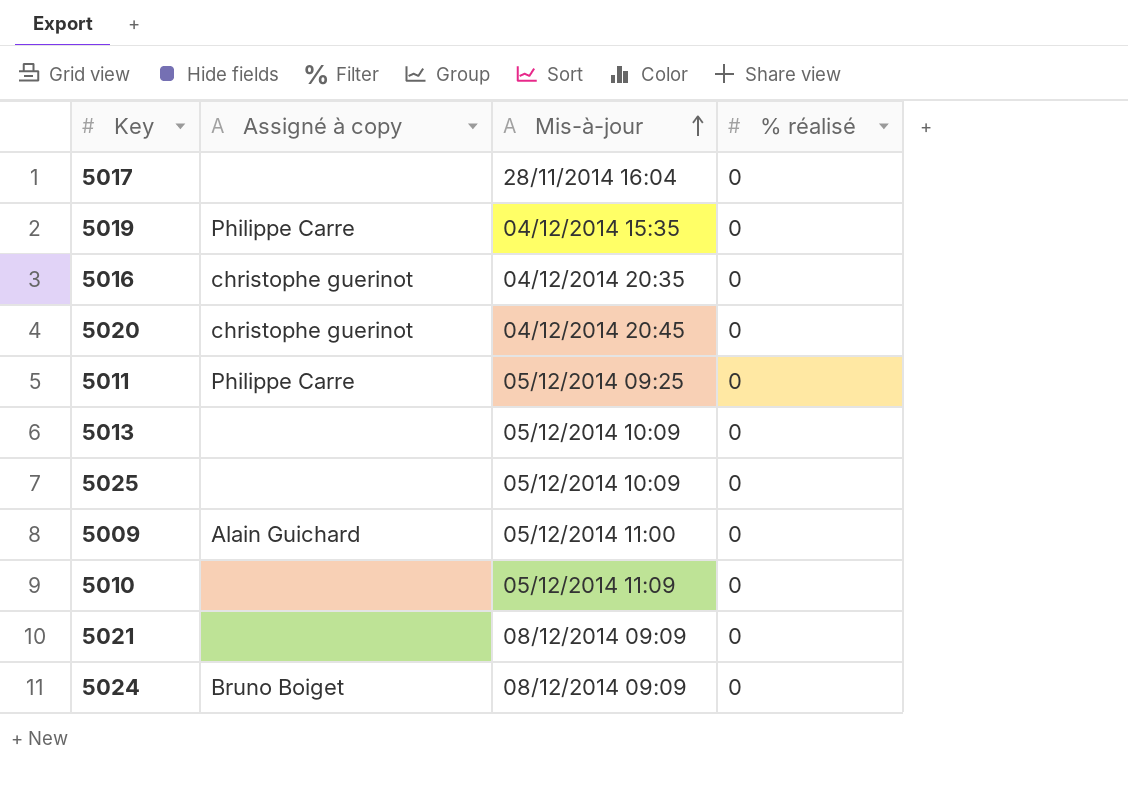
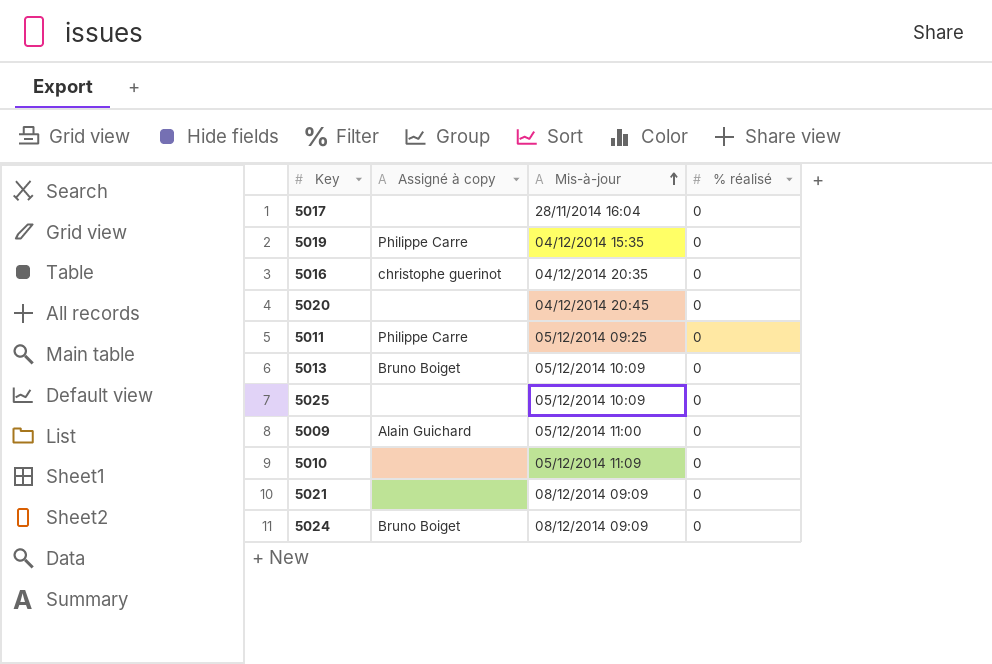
5020 | Assigné à copy: christophe guerinot -> none
5013 | Assigné à copy: none -> Bruno Boiget

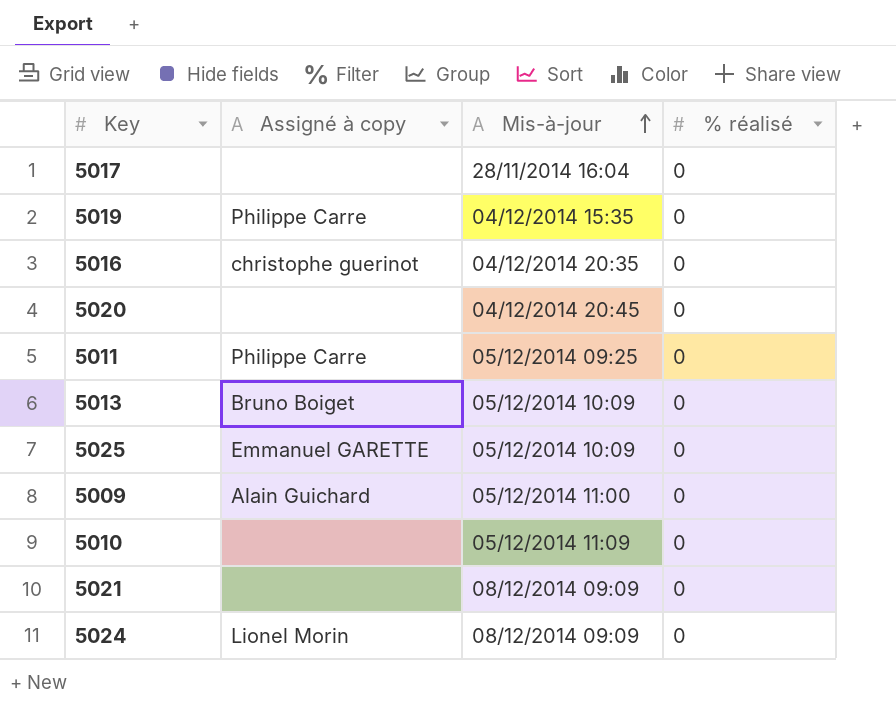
5025 | Assigné à copy: none -> Emmanuel GARETTE
5024 | Assigné à copy: Bruno Boiget -> Lionel Morin

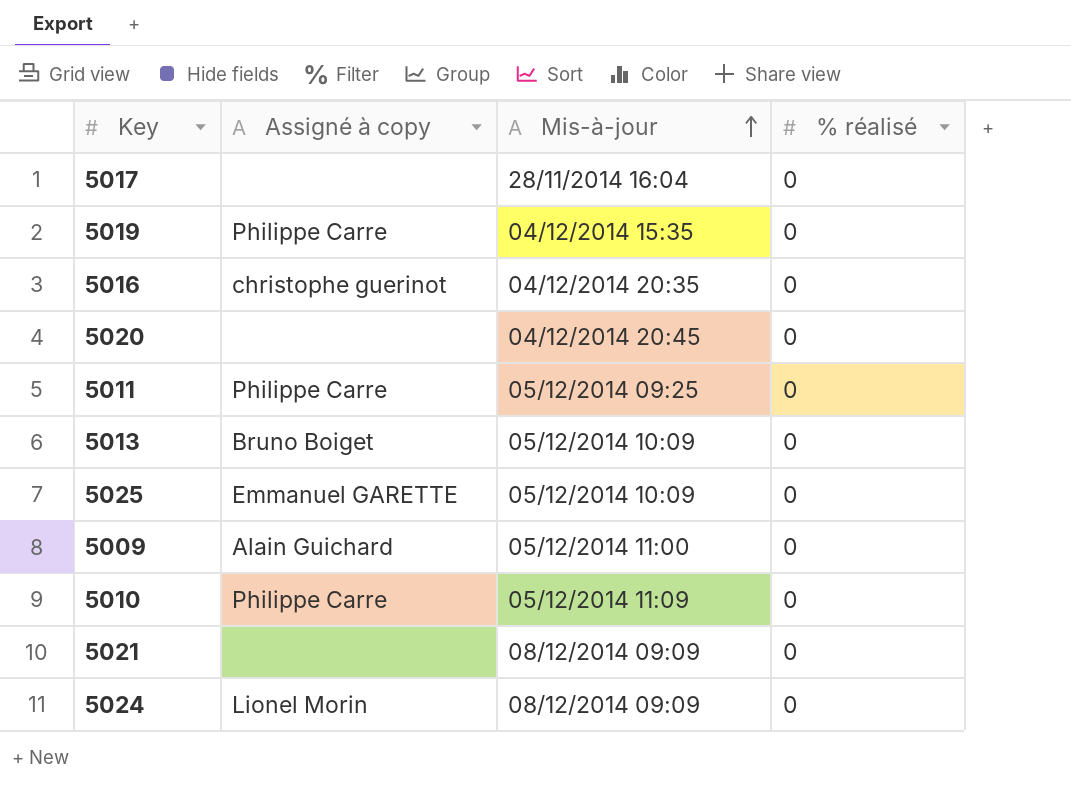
5010 | Assigné à copy: none -> Philippe Carre

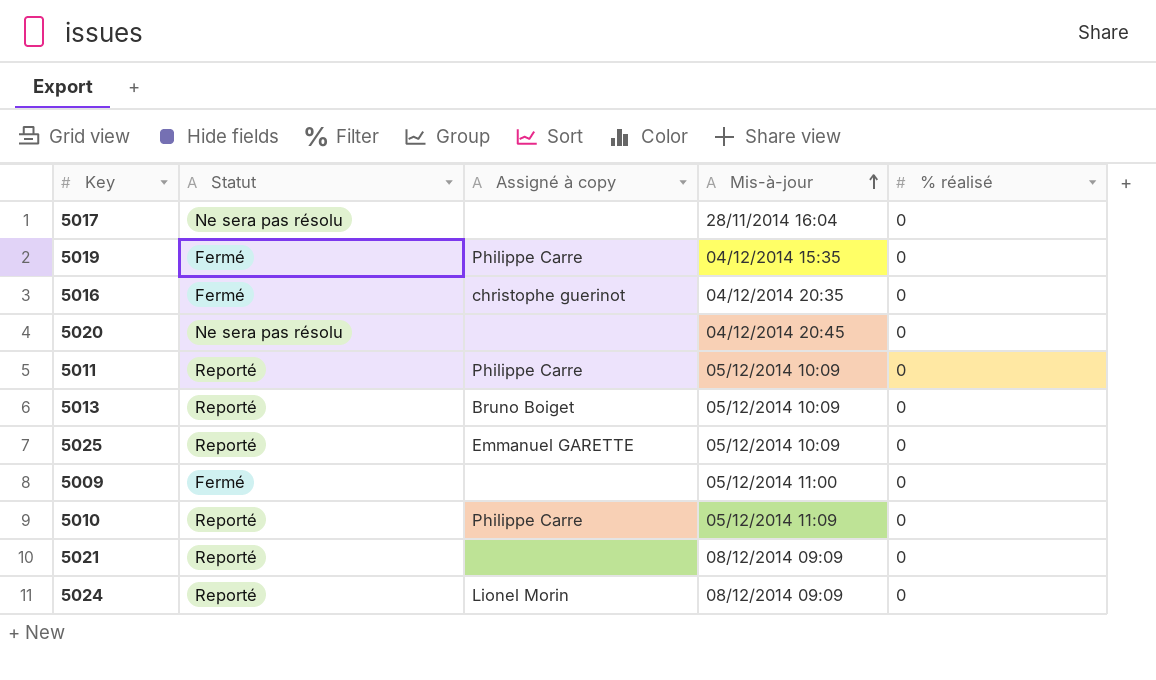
column Statut | position: none -> 2
5011 | Mis-à-jour: 05/12/2014 09:25 -> 05/12/2014 10:09
5009 | Assigné à copy: Alain Guichard -> none

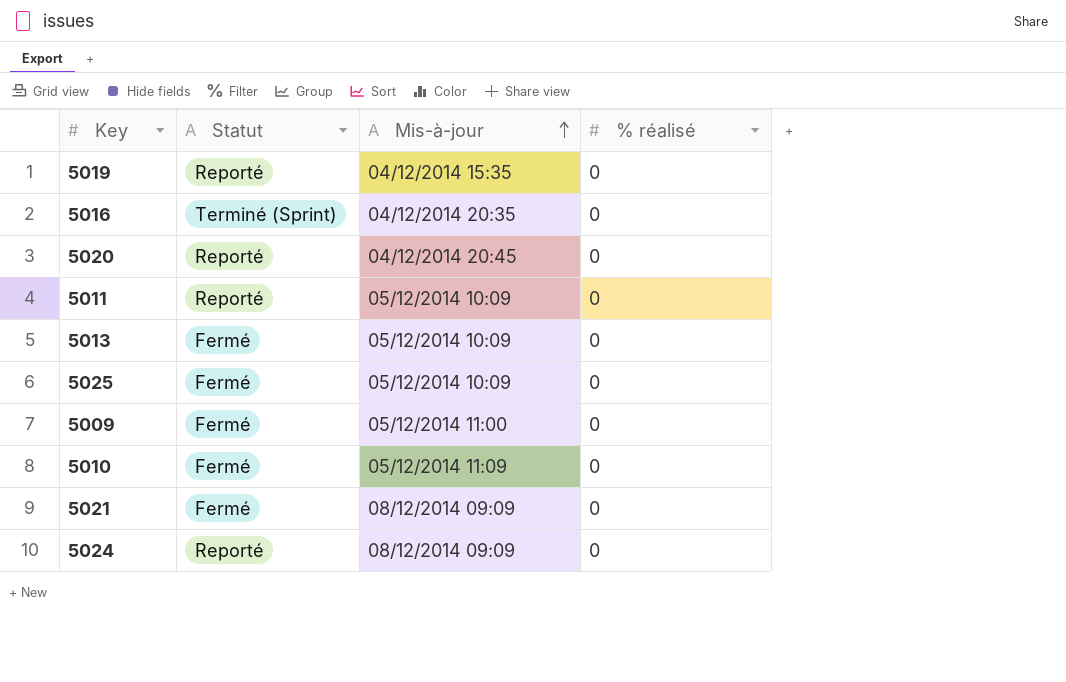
column Assigné à copy | position: 3 -> none
row 5017: Ne sera pas résolu | none | 28/11/2014 16:04 | 0 -> none
5019 | Statut: Fermé -> Reporté
5016 | Statut: Fermé -> Terminé (Sprint)
5020 | Statut: Ne sera pas résolu -> Reporté
5013 | Statut: Reporté -> Fermé
5025 | Statut: Reporté -> Fermé
5010 | Statut: Reporté -> Fermé
5021 | Statut: Reporté -> Fermé

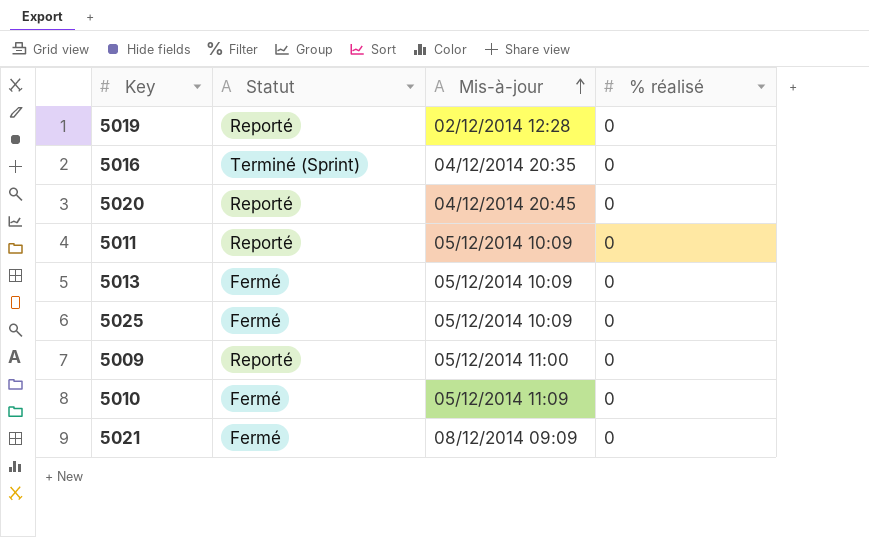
row 5024: Reporté | 08/12/2014 09:09 | 0 -> none
5019 | Mis-à-jour: 04/12/2014 15:35 -> 02/12/2014 12:28
5009 | Statut: Fermé -> Reporté

